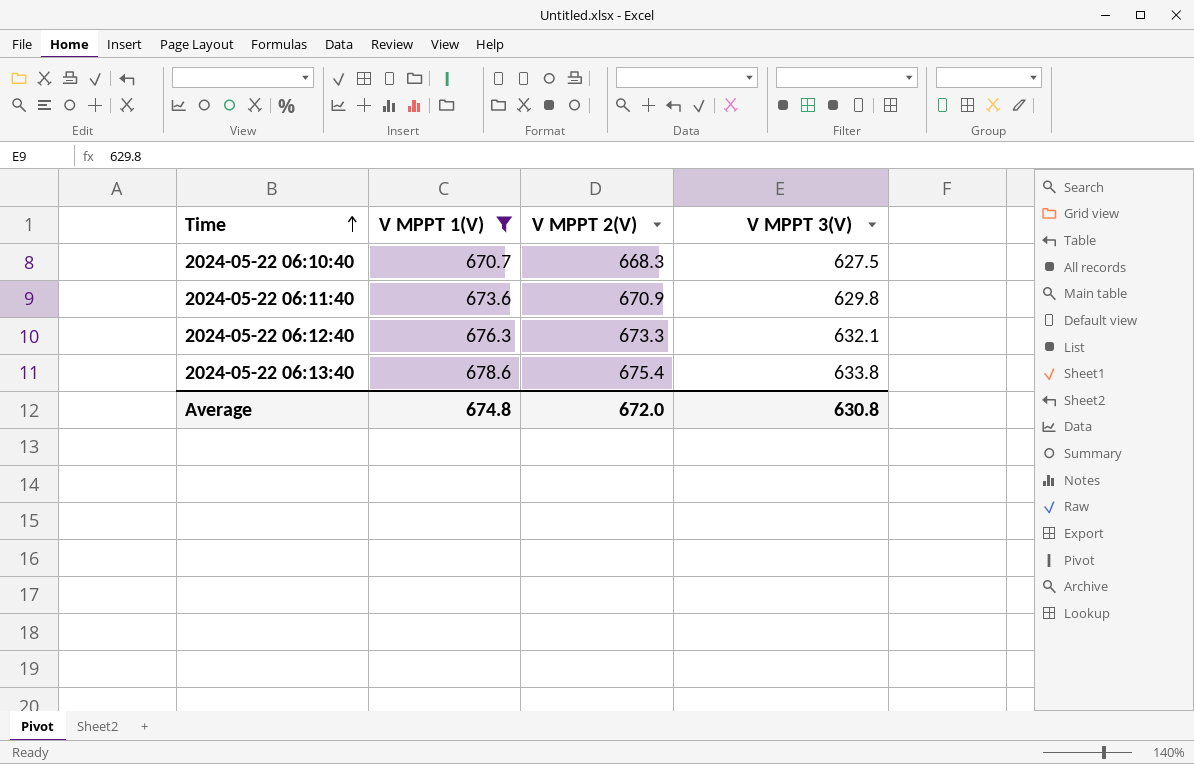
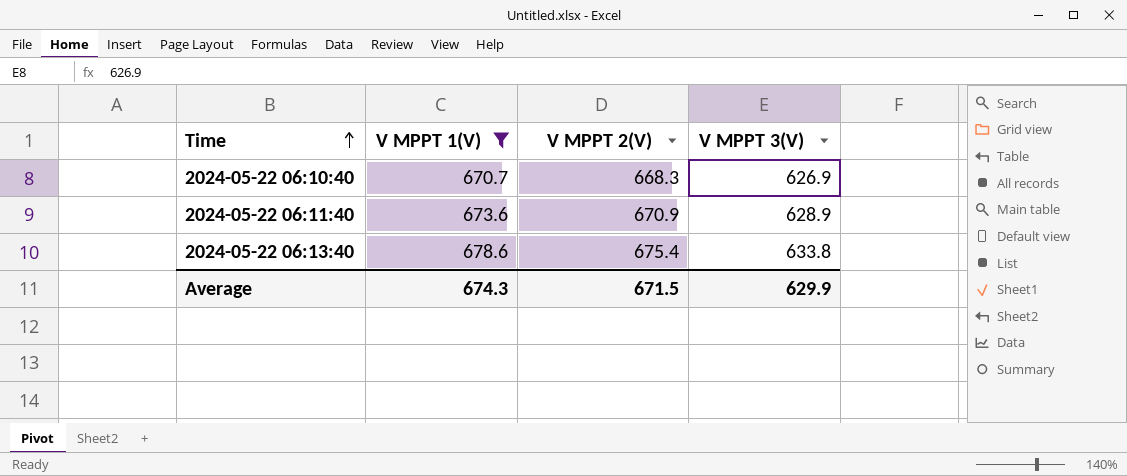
row 2024-05-22 06:12:40: 676.3 | 673.3 | 632.1 -> none
2024-05-22 06:10:40 | V MPPT 3(V): 627.5 -> 626.9
2024-05-22 06:11:40 | V MPPT 3(V): 629.8 -> 628.9
Average | V MPPT 1(V): 674.8 -> 674.3
Average | V MPPT 2(V): 672.0 -> 671.5
Average | V MPPT 3(V): 630.8 -> 629.9

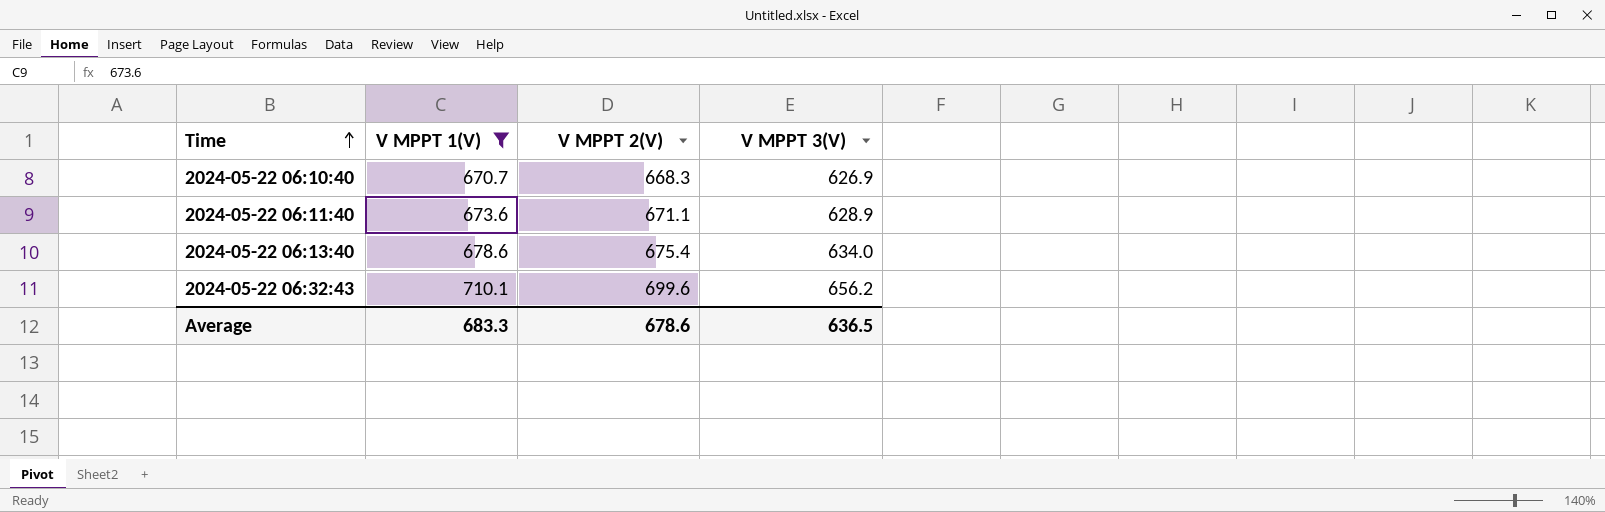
2024-05-22 06:11:40 | V MPPT 2(V): 670.9 -> 671.1
2024-05-22 06:13:40 | V MPPT 3(V): 633.8 -> 634.0
row 2024-05-22 06:32:43: none -> 710.1 | 699.6 | 656.2
Average | V MPPT 1(V): 674.3 -> 683.3
Average | V MPPT 2(V): 671.5 -> 678.6
Average | V MPPT 3(V): 629.9 -> 636.5

